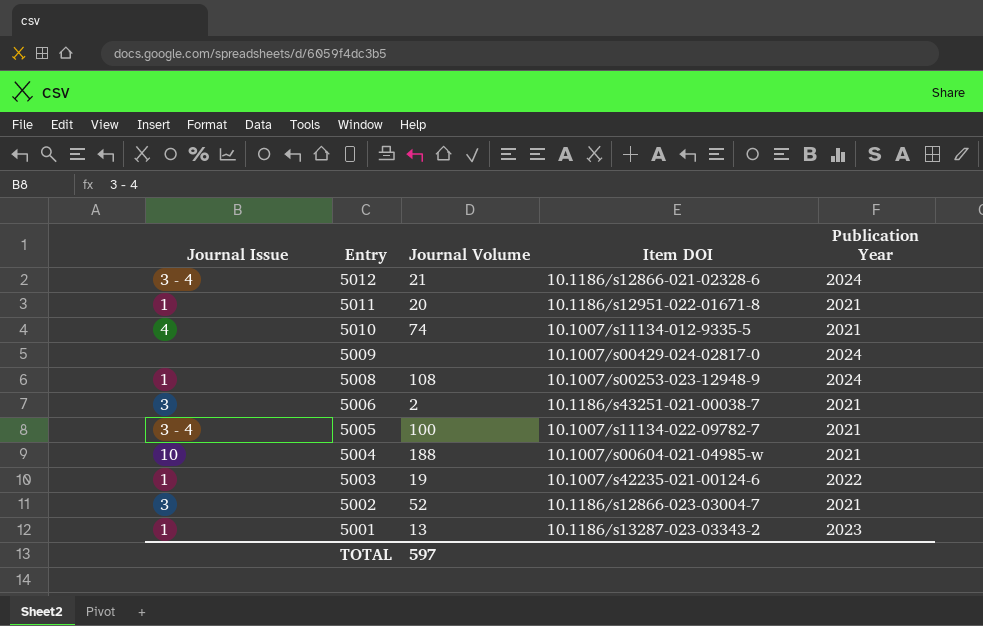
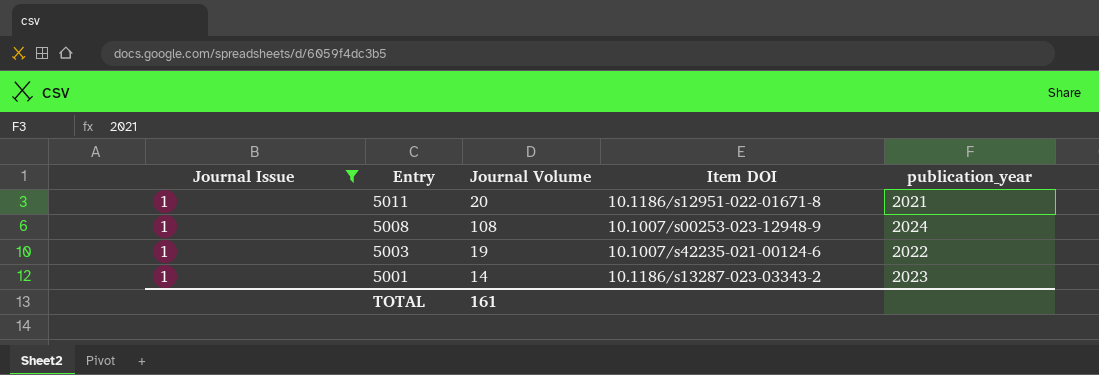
filter: none -> Journal Issue = 1
column name: Publication Year -> publication_year
5001 | Journal Volume: 13 -> 14
TOTAL | Journal Volume: 597 -> 161

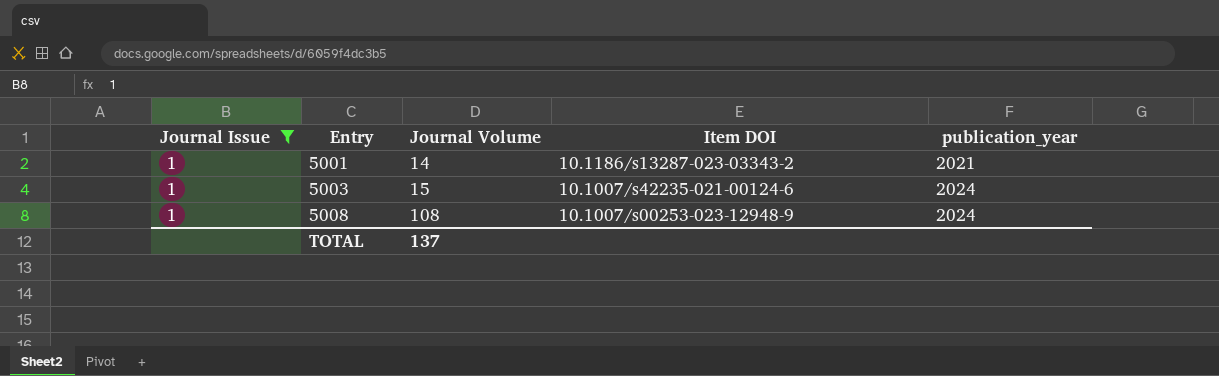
row order: Entry descending -> Entry ascending
row 5011: 1 | 20 | 10.1186/s12951-022-01671-8 | 2021 -> none
5001 | publication_year: 2023 -> 2021
5003 | Journal Volume: 19 -> 15
5003 | publication_year: 2022 -> 2024
TOTAL | Journal Volume: 161 -> 137

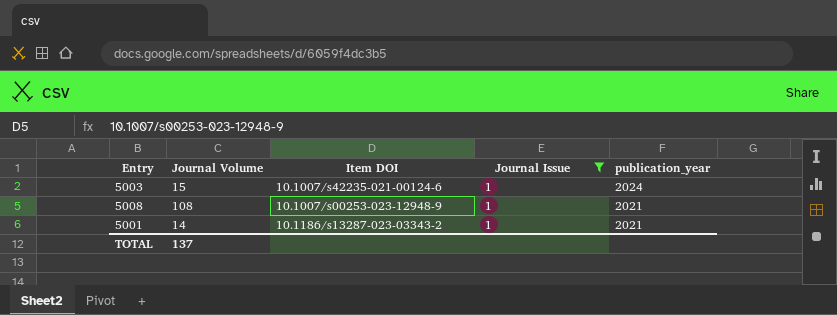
row order: Entry ascending -> publication_year descending
column Journal Issue | position: 1 -> 4
5008 | publication_year: 2024 -> 2021

